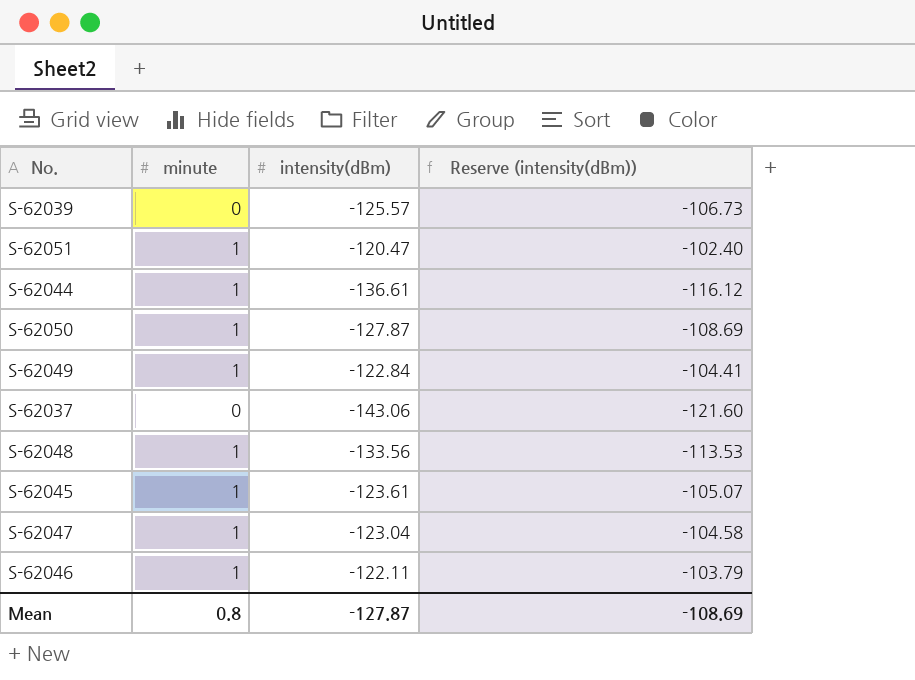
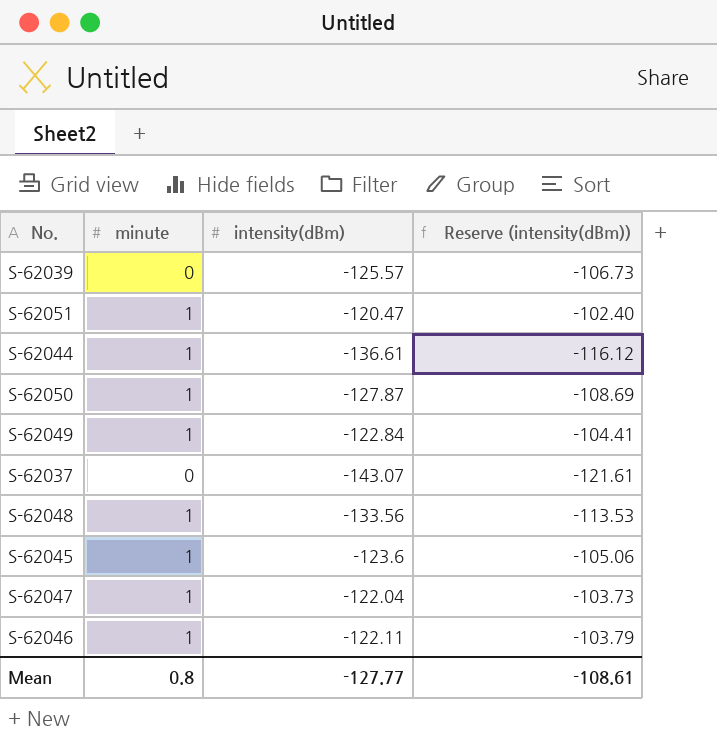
S-62037 | intensity(dBm): -143.06 -> -143.07
S-62037 | Reserve (intensity(dBm)): -121.60 -> -121.61
S-62045 | intensity(dBm): -123.61 -> -123.6
S-62045 | Reserve (intensity(dBm)): -105.07 -> -105.06
S-62047 | intensity(dBm): -123.04 -> -122.04
S-62047 | Reserve (intensity(dBm)): -104.58 -> -103.73
Mean | intensity(dBm): -127.87 -> -127.77
Mean | Reserve (intensity(dBm)): -108.69 -> -108.61

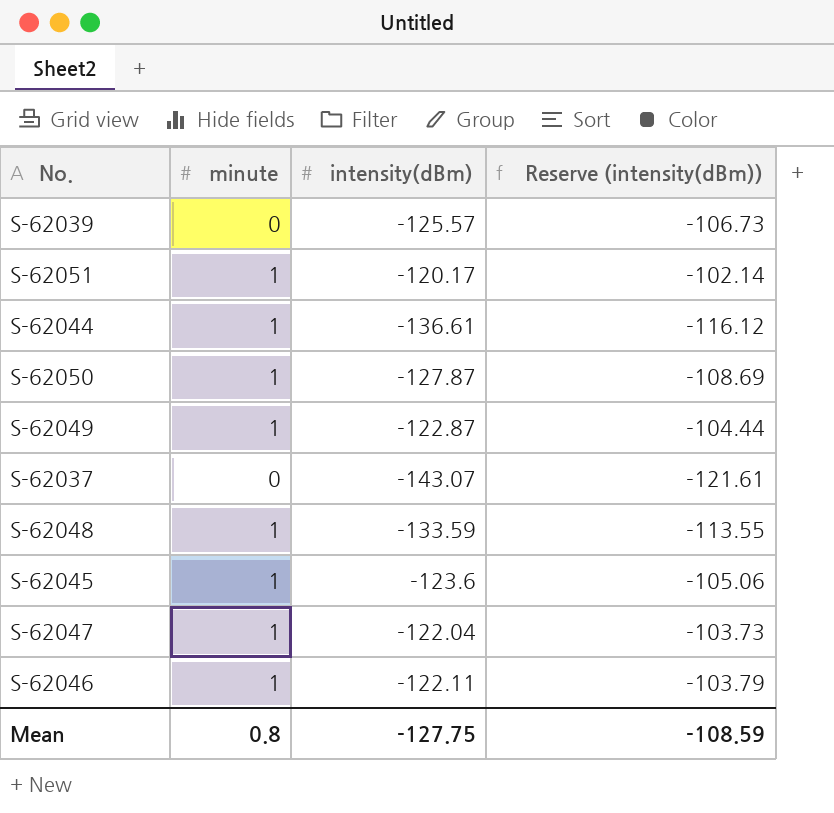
S-62051 | intensity(dBm): -120.47 -> -120.17
S-62051 | Reserve (intensity(dBm)): -102.40 -> -102.14
S-62049 | intensity(dBm): -122.84 -> -122.87
S-62049 | Reserve (intensity(dBm)): -104.41 -> -104.44
S-62048 | intensity(dBm): -133.56 -> -133.59
S-62048 | Reserve (intensity(dBm)): -113.53 -> -113.55
Mean | intensity(dBm): -127.77 -> -127.75
Mean | Reserve (intensity(dBm)): -108.61 -> -108.59

